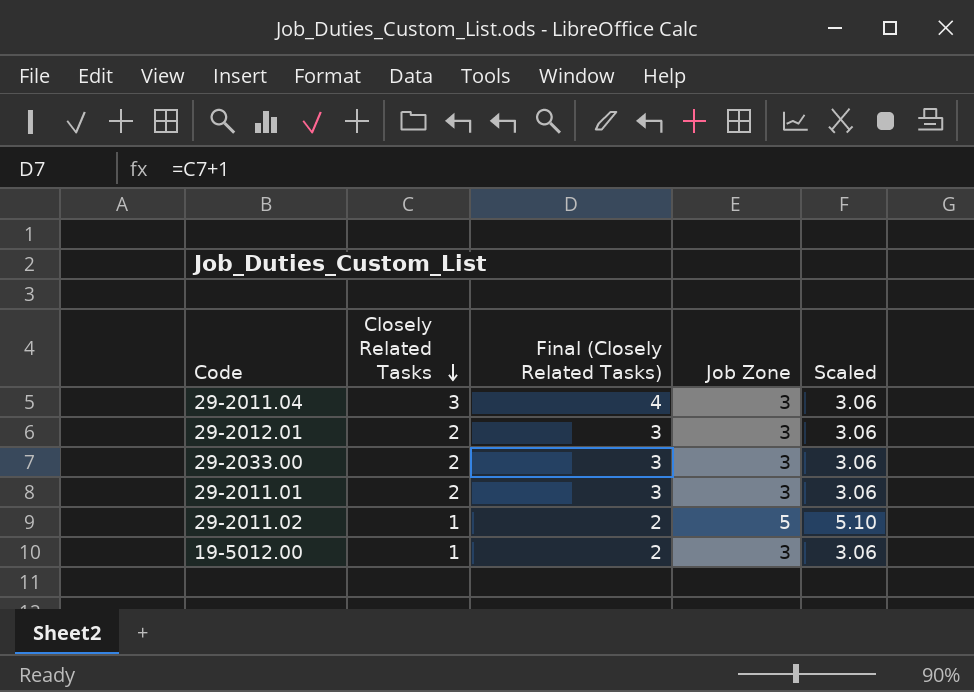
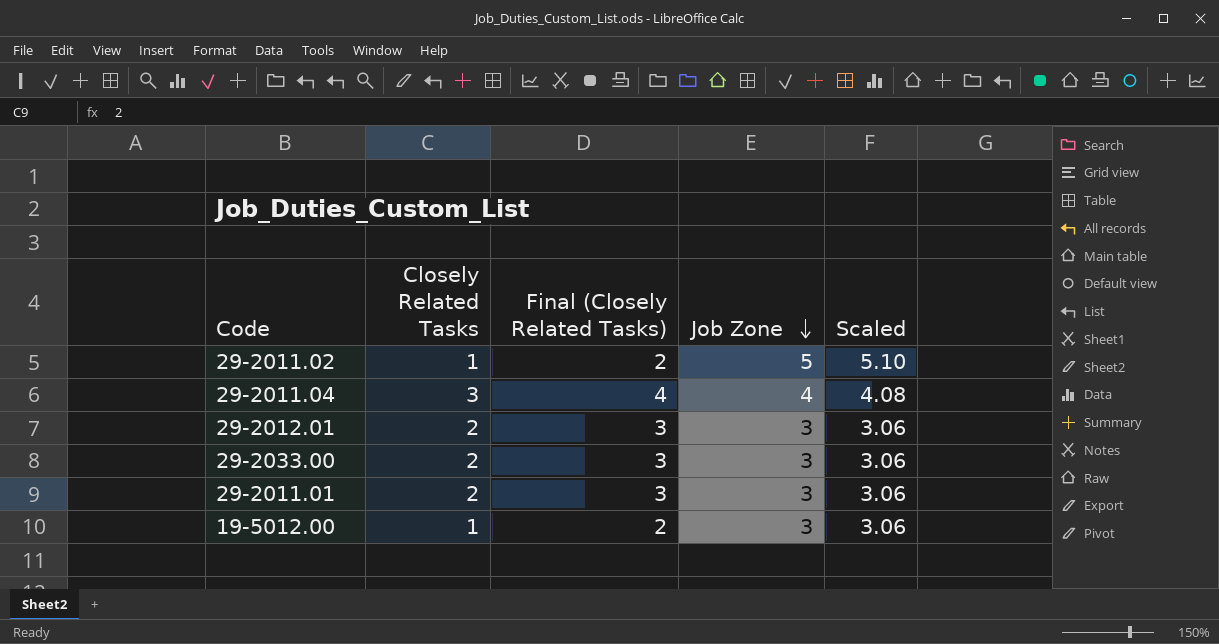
row order: Closely Related Tasks descending -> Job Zone descending
29-2011.04 | Job Zone: 3 -> 4
29-2011.04 | Scaled: 3.06 -> 4.08

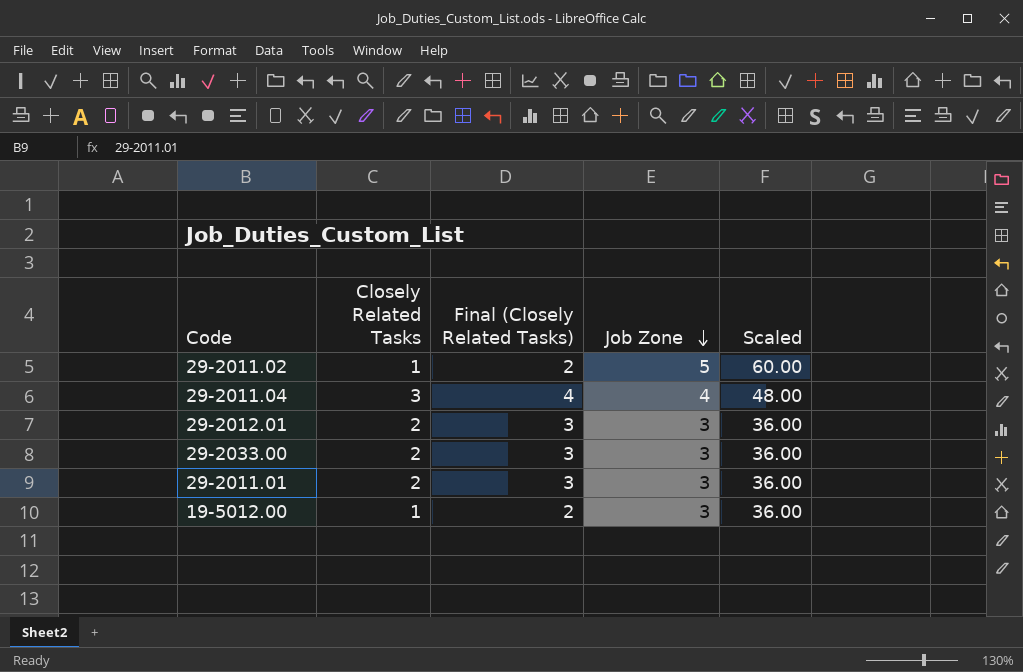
column Scaled | formula: [Job Zone] * 1.02 -> [Job Zone] * 12

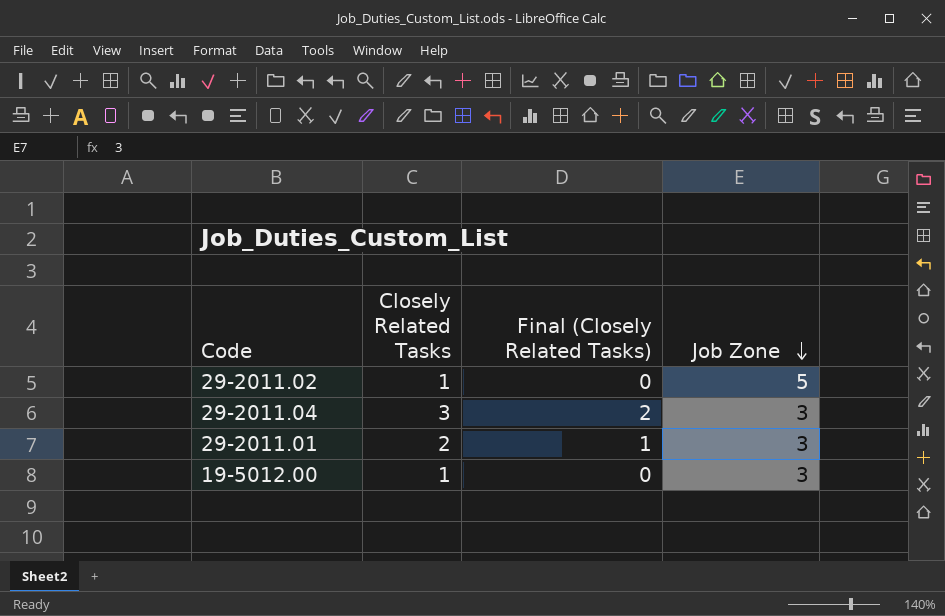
column Scaled | formula: [Job Zone] * 12 -> none
column Final (Closely Related Tasks) | formula: [Closely Related Tasks] + 1 -> [Closely Related Tasks] - 1
row 29-2012.01: 2 | 3 | 3 | 36.00 -> none
row 29-2033.00: 2 | 3 | 3 | 36.00 -> none
29-2011.04 | Job Zone: 4 -> 3

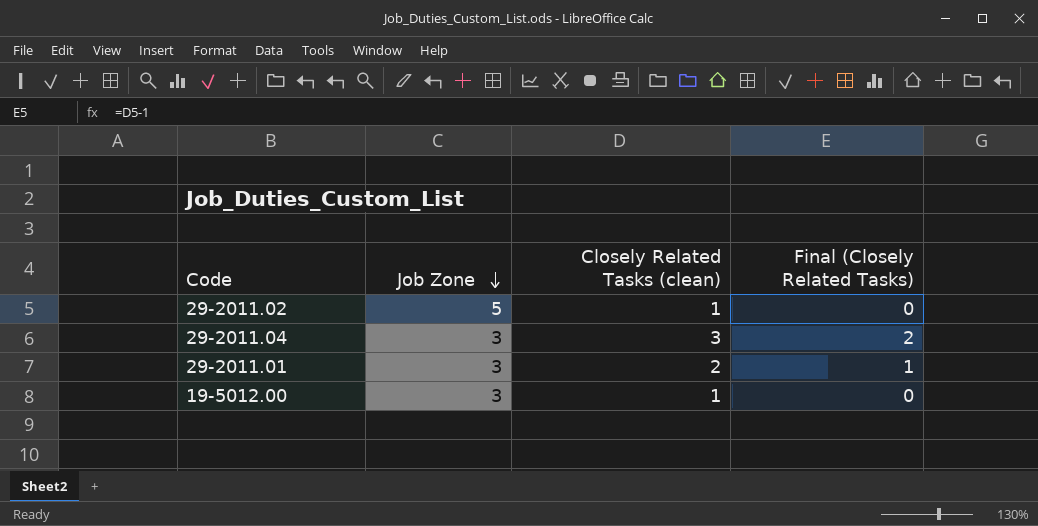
column Job Zone | position: 4 -> 2
column name: Closely Related Tasks -> Closely Related Tasks (clean)

